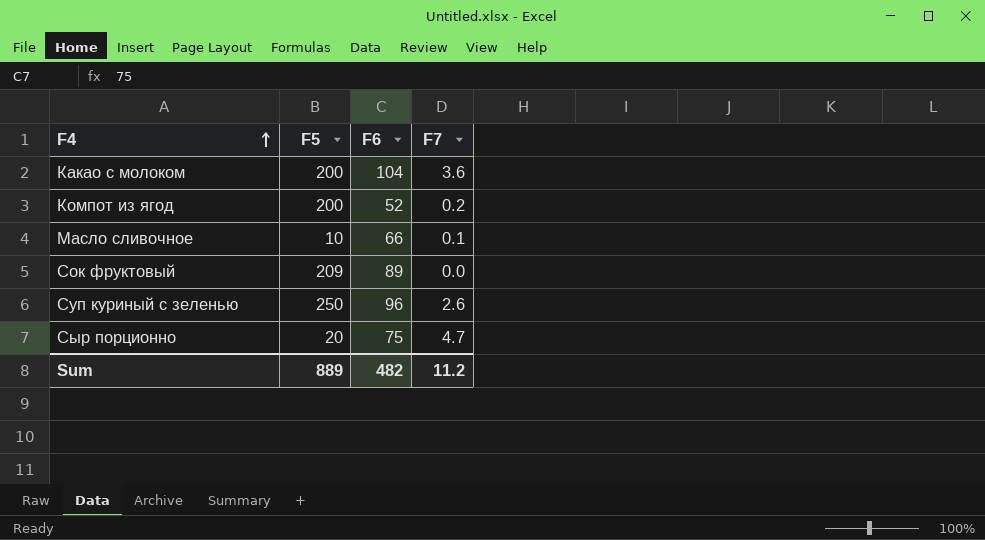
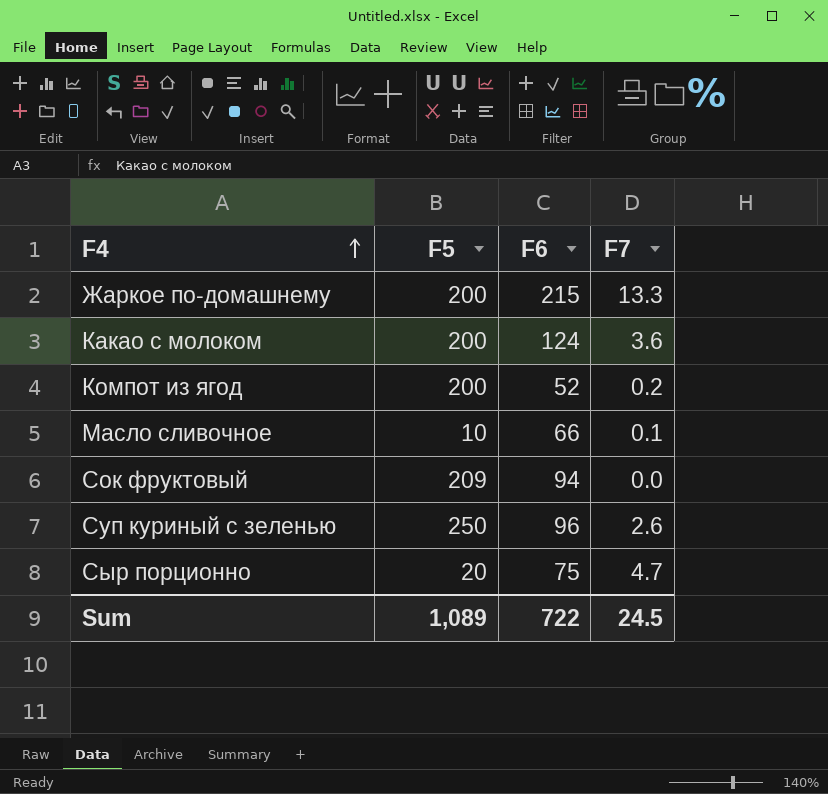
row Жаркое по-домашнему: none -> 200 | 215 | 13.3
Какао с молоком | F6: 104 -> 124
Сок фруктовый | F6: 89 -> 94
Sum | F5: 889 -> 1,089
Sum | F6: 482 -> 722
Sum | F7: 11.2 -> 24.5

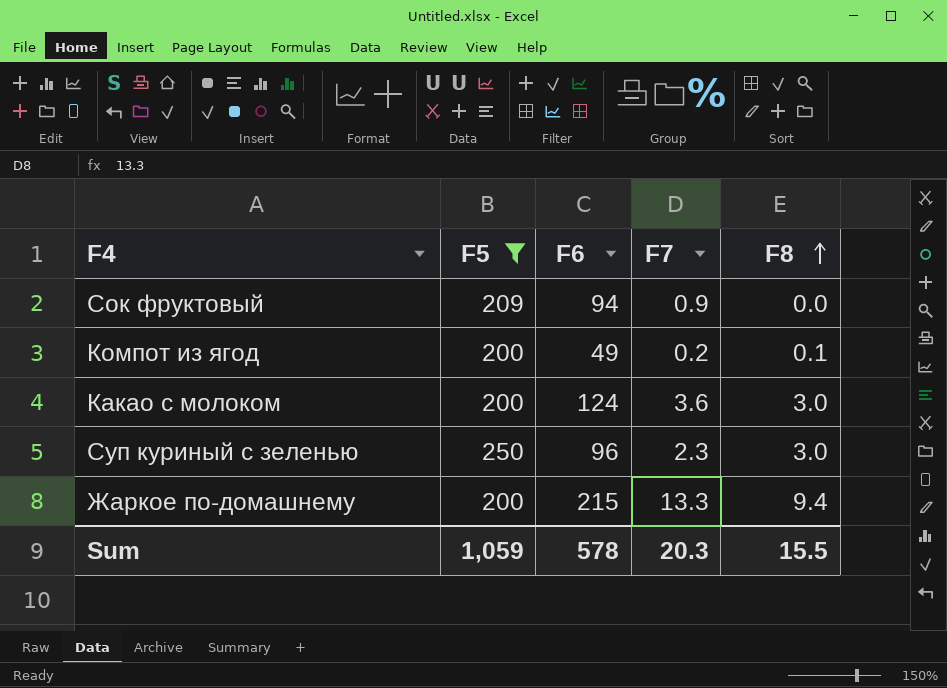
filter: none -> F5 >= 200
row order: F4 ascending -> F8 ascending
column F8 | position: none -> 5
Сок фруктовый | F7: 0.0 -> 0.9
Компот из ягод | F6: 52 -> 49
Суп куриный с зеленью | F7: 2.6 -> 2.3
Sum | F5: 1,089 -> 1,059
Sum | F6: 722 -> 578
Sum | F7: 24.5 -> 20.3

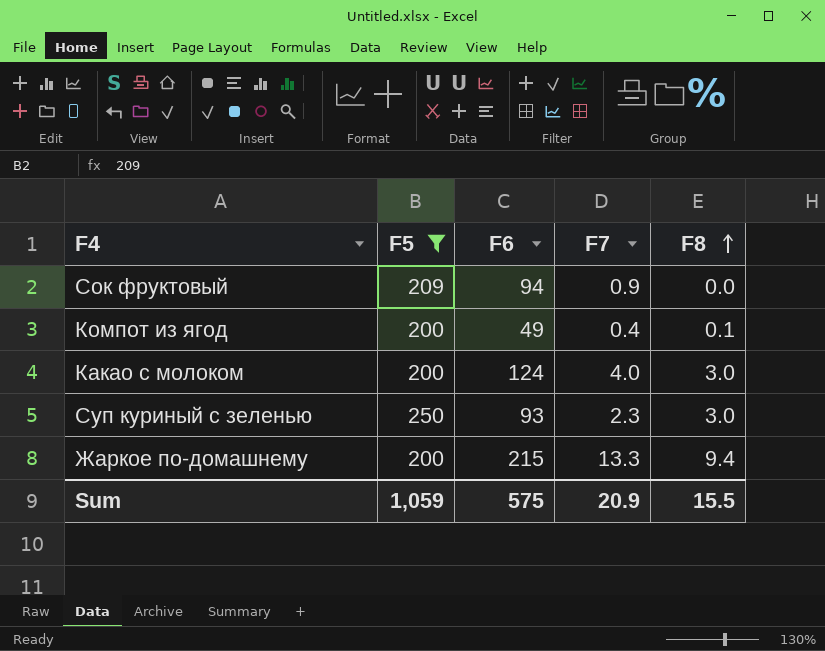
Компот из ягод | F7: 0.2 -> 0.4
Какао с молоком | F7: 3.6 -> 4.0
Суп куриный с зеленью | F6: 96 -> 93
Sum | F6: 578 -> 575
Sum | F7: 20.3 -> 20.9

